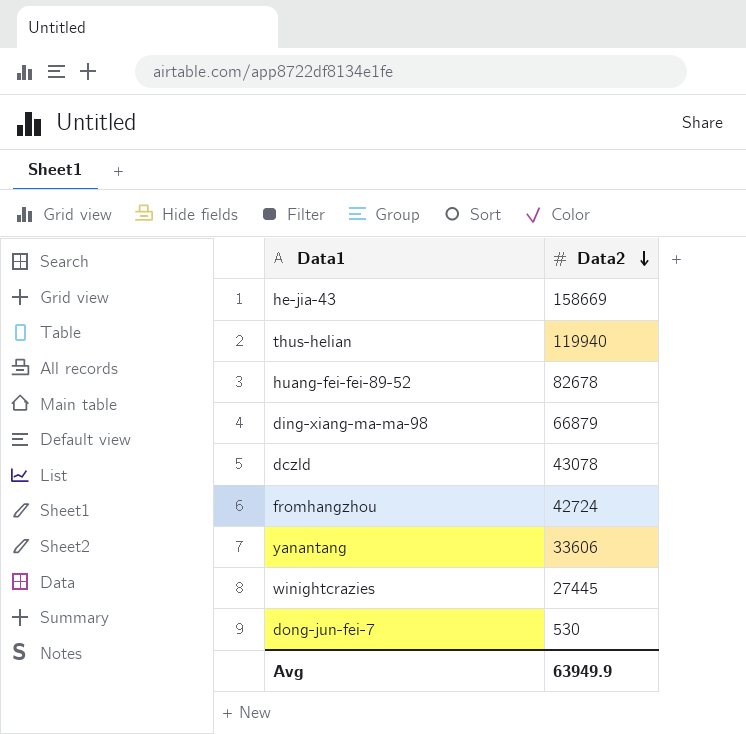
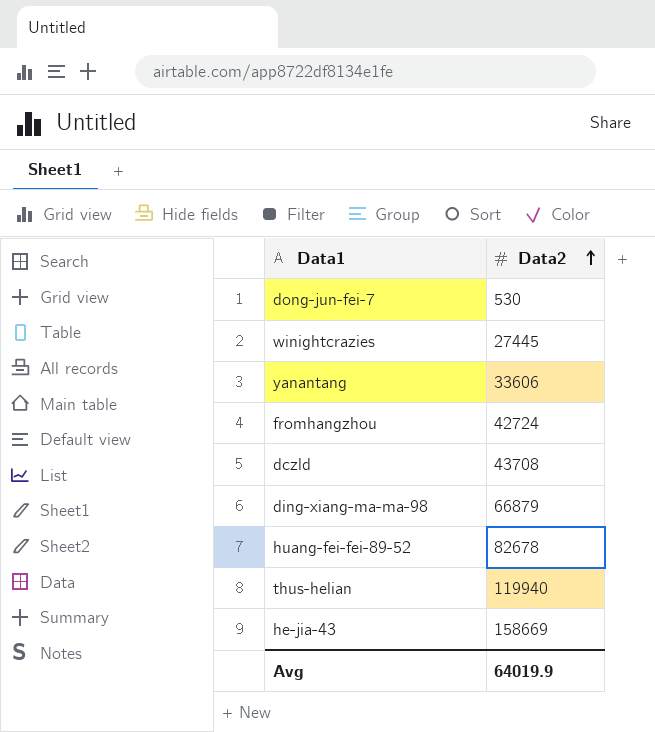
row order: Data2 descending -> Data2 ascending
dczld | Data2: 43078 -> 43708
Avg | Data2: 63949.9 -> 64019.9

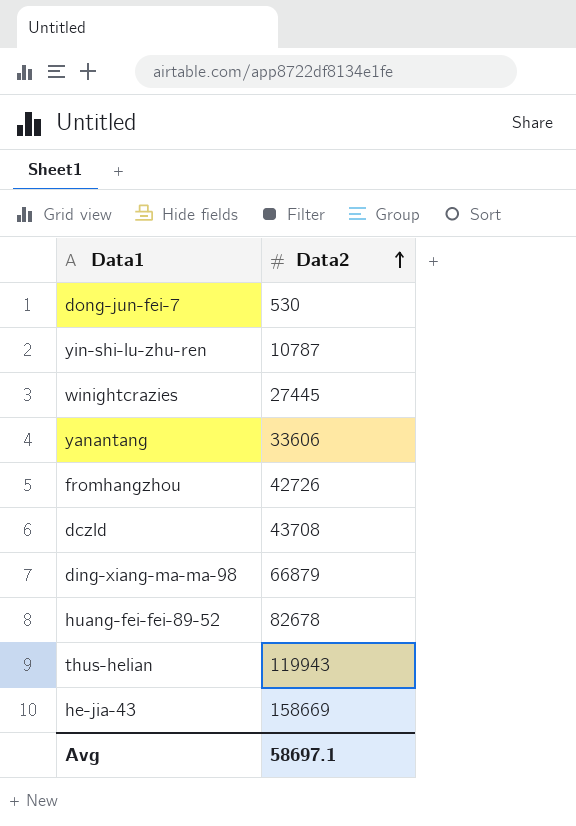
row yin-shi-lu-zhu-ren: none -> 10787
fromhangzhou | Data2: 42724 -> 42726
thus-helian | Data2: 119940 -> 119943
Avg | Data2: 64019.9 -> 58697.1

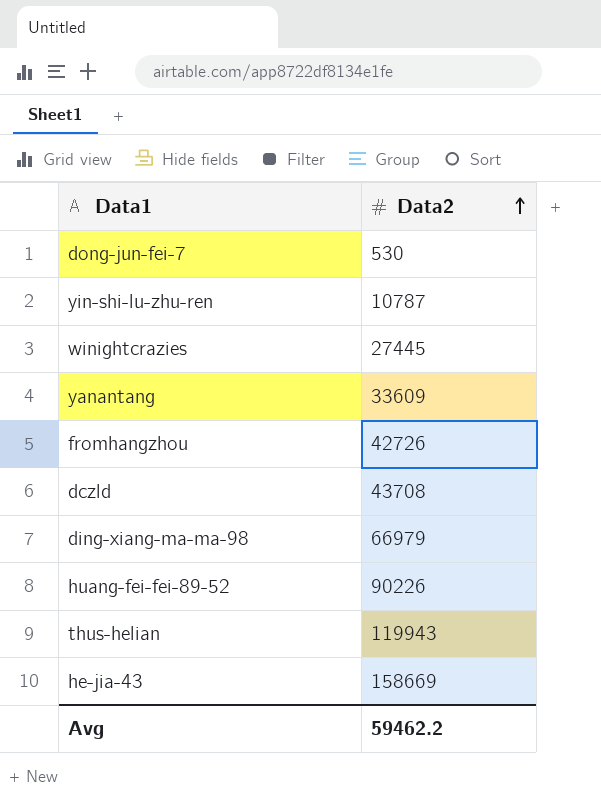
yanantang | Data2: 33606 -> 33609
ding-xiang-ma-ma-98 | Data2: 66879 -> 66979
huang-fei-fei-89-52 | Data2: 82678 -> 90226
Avg | Data2: 58697.1 -> 59462.2

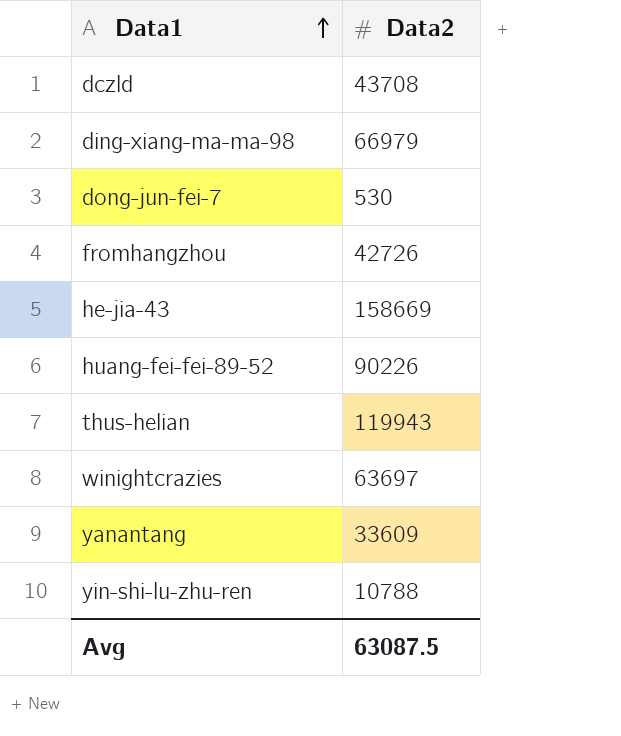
row order: Data2 ascending -> Data1 ascending
winightcrazies | Data2: 27445 -> 63697
yin-shi-lu-zhu-ren | Data2: 10787 -> 10788
Avg | Data2: 59462.2 -> 63087.5

